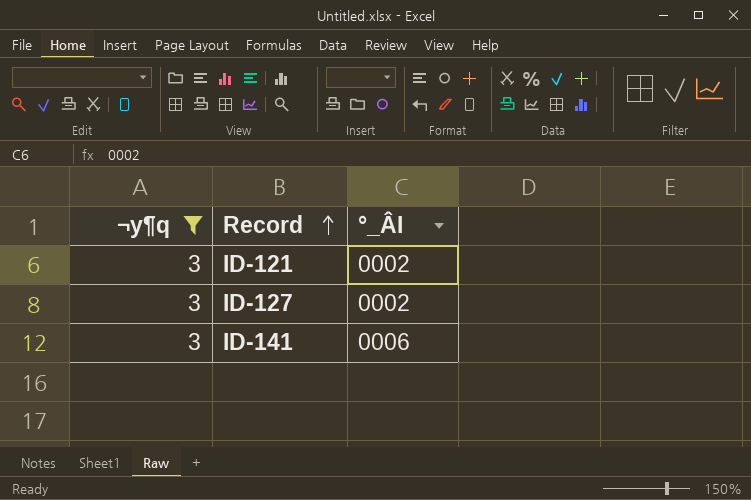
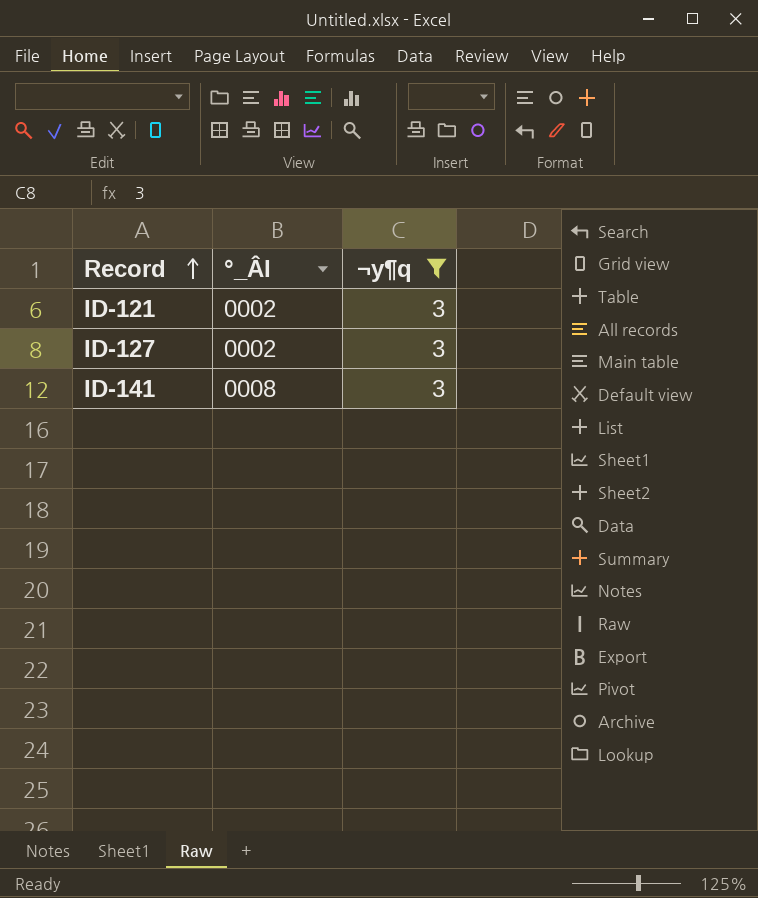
column ¬y¶q | position: 1 -> 3
ID-141 | °_ÂI: 0006 -> 0008

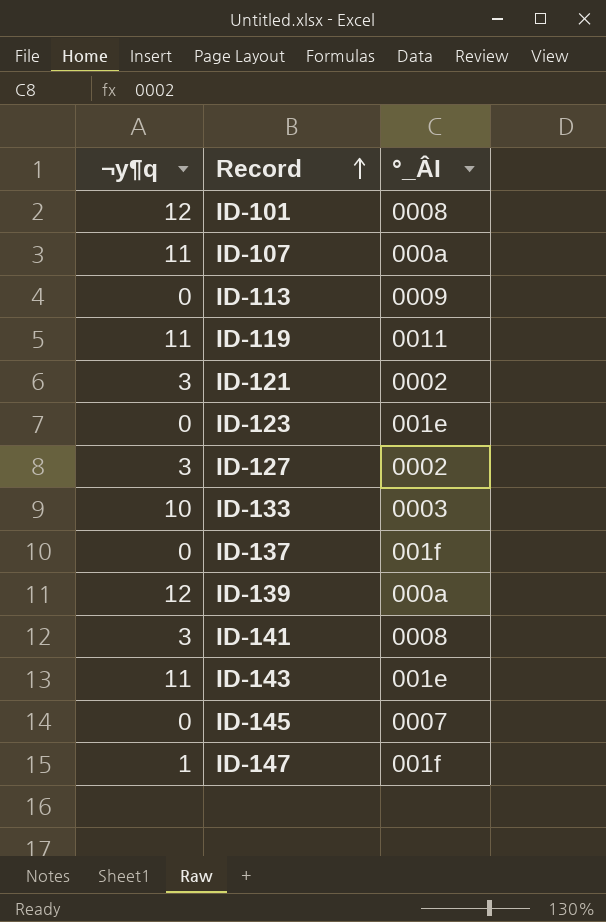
filter: ¬y¶q = 3 -> none
column ¬y¶q | position: 3 -> 1

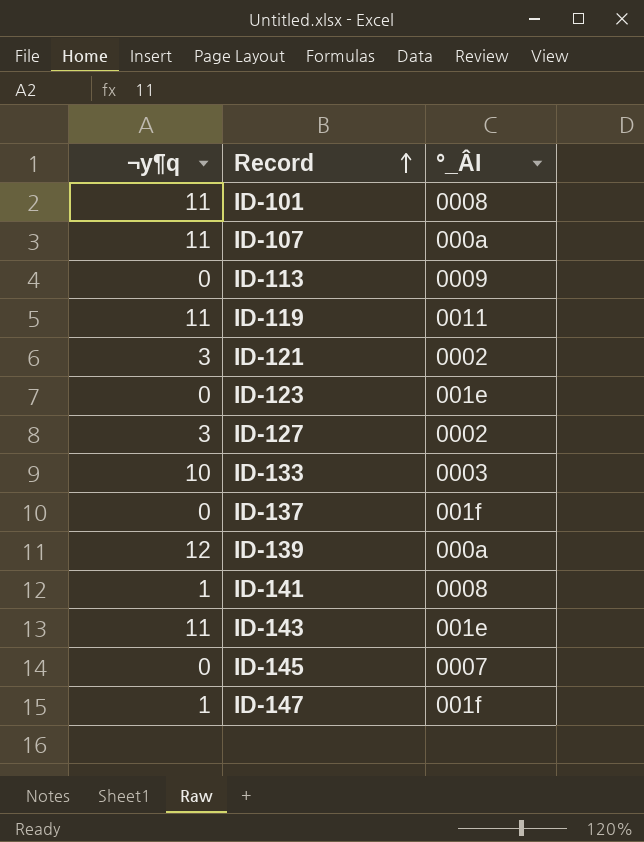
ID-101 | ¬y¶q: 12 -> 11
ID-141 | ¬y¶q: 3 -> 1

